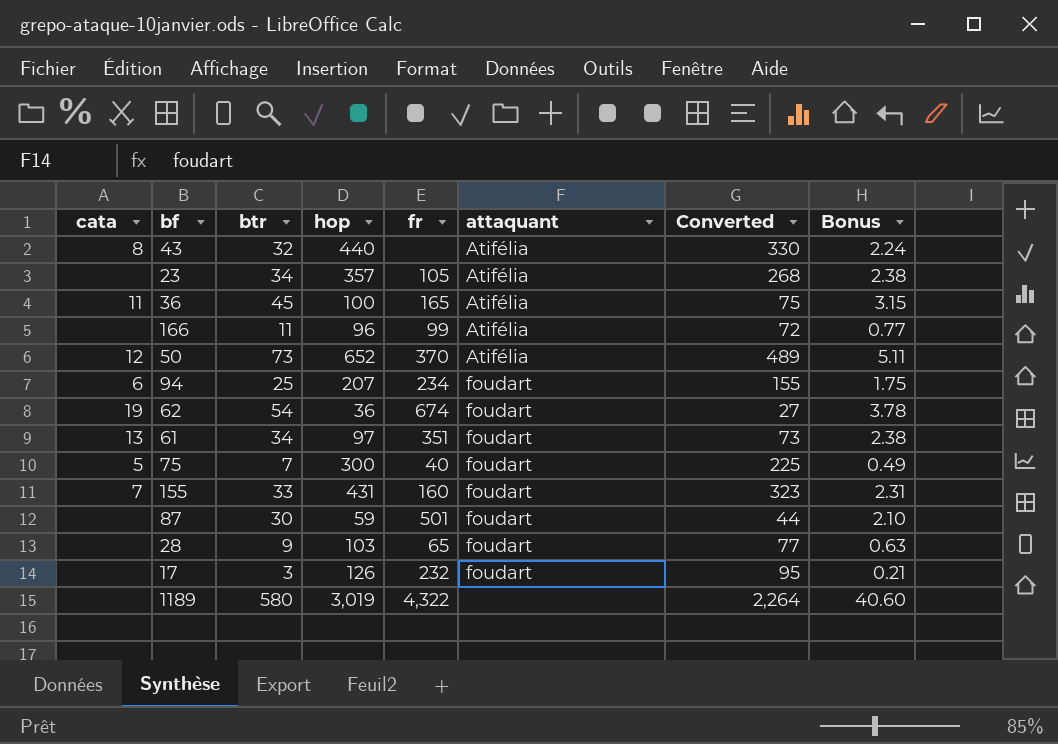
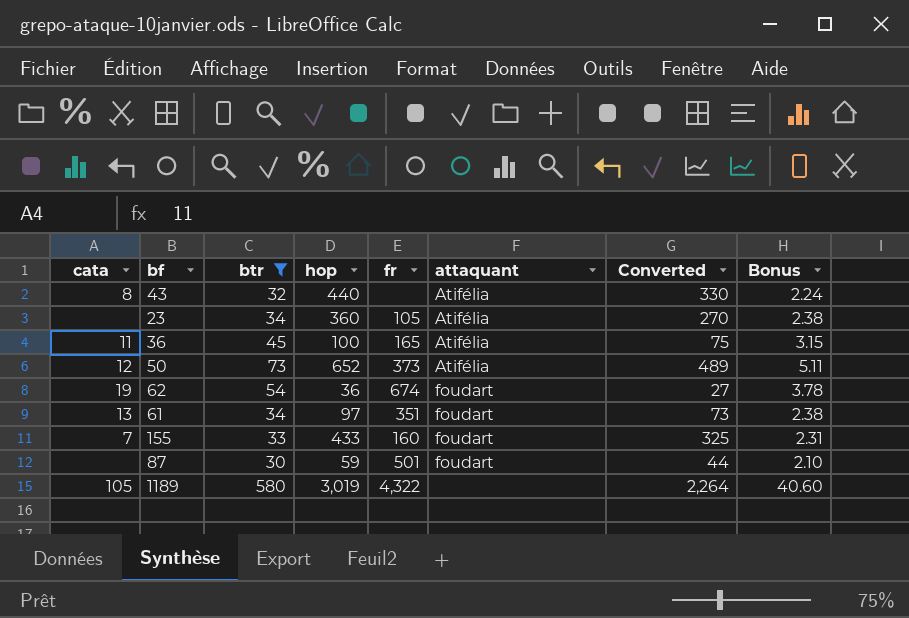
filter: none -> btr >= 30
23 | hop: 357 -> 360
23 | Converted: 268 -> 270
50 | fr: 370 -> 373
155 | hop: 431 -> 433
155 | Converted: 323 -> 325
1189 | cata: none -> 105

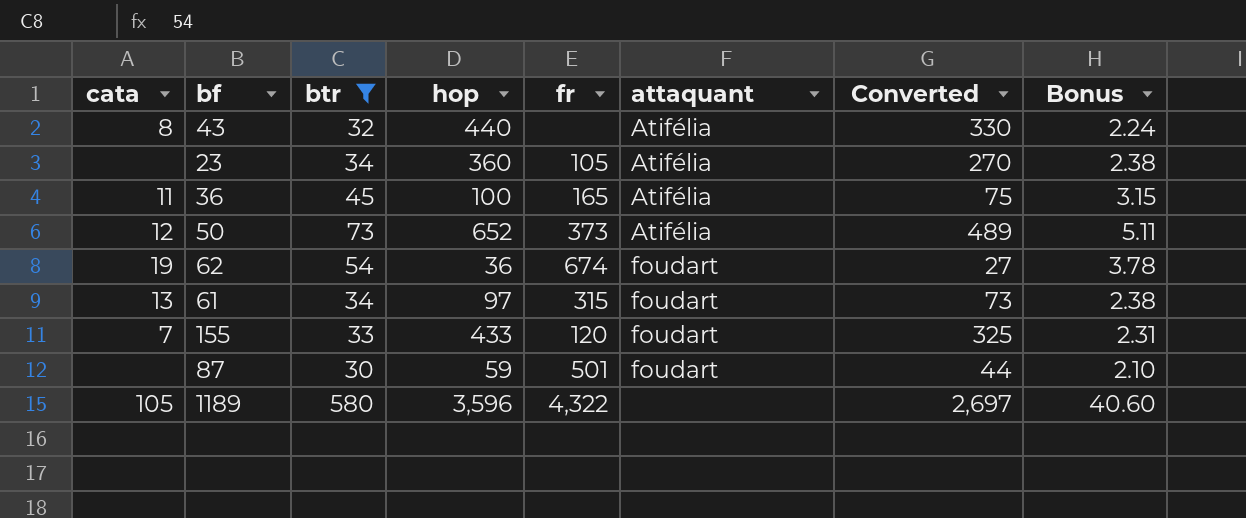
61 | fr: 351 -> 315
155 | fr: 160 -> 120
1189 | hop: 3,019 -> 3,596
1189 | Converted: 2,264 -> 2,697

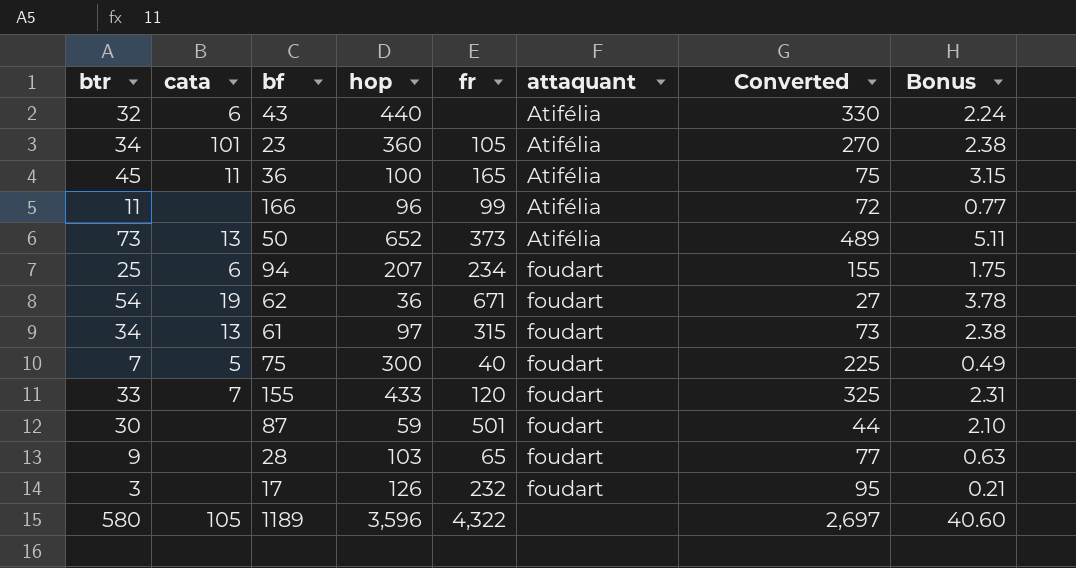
filter: btr >= 30 -> none
column btr | position: 3 -> 1
43 | cata: 8 -> 6
23 | cata: none -> 101
50 | cata: 12 -> 13
62 | fr: 674 -> 671

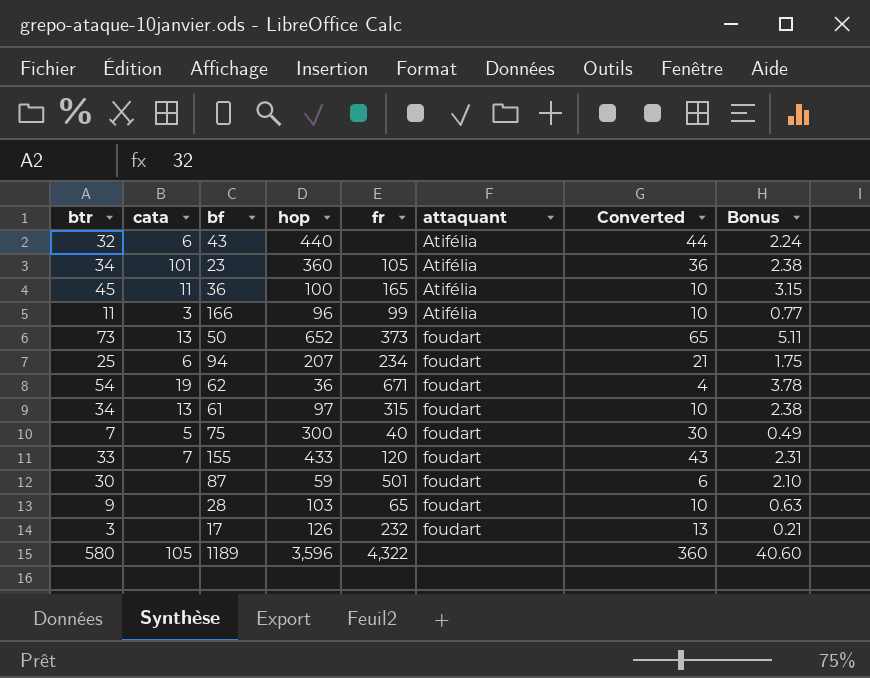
column Converted | formula: [hop] * 0.75 -> [hop] * 0.1
166 | cata: none -> 3
50 | attaquant: Atifélia -> foudart

